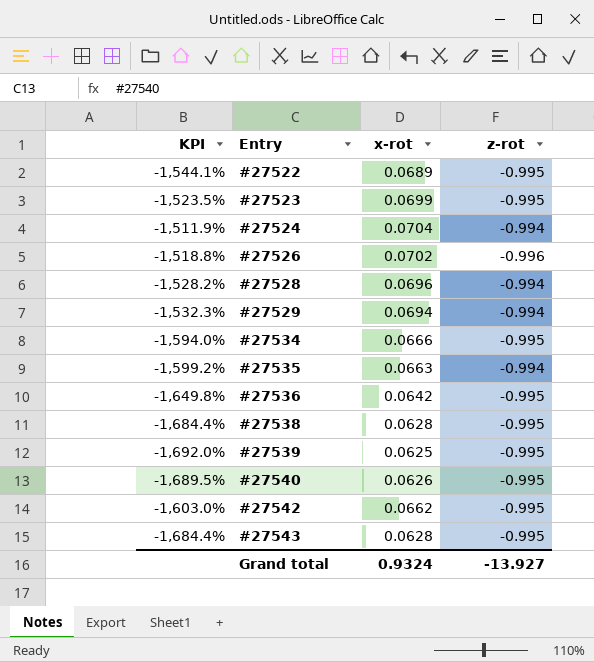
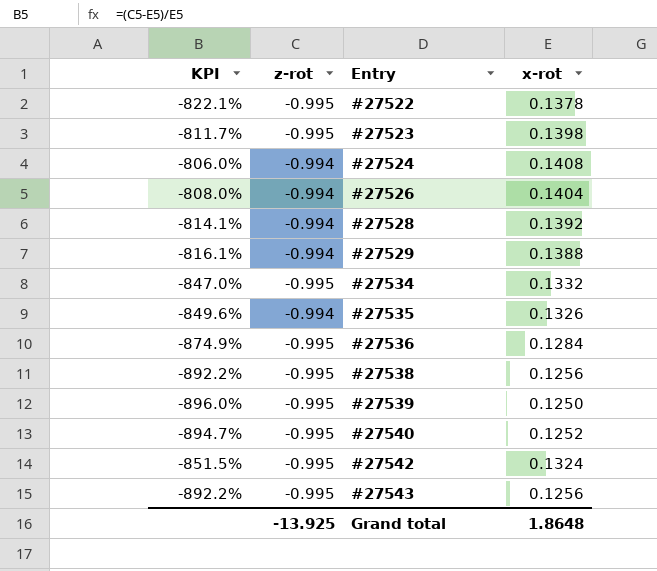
column z-rot | position: 4 -> 2
#27522 | KPI: -1,544.1% -> -822.1%
#27522 | x-rot: 0.0689 -> 0.1378
#27523 | KPI: -1,523.5% -> -811.7%
#27523 | x-rot: 0.0699 -> 0.1398
#27524 | KPI: -1,511.9% -> -806.0%
#27524 | x-rot: 0.0704 -> 0.1408
#27526 | KPI: -1,518.8% -> -808.0%
#27526 | z-rot: -0.996 -> -0.994
#27526 | x-rot: 0.0702 -> 0.1404
#27528 | KPI: -1,528.2% -> -814.1%
#27528 | x-rot: 0.0696 -> 0.1392
#27529 | KPI: -1,532.3% -> -816.1%
#27529 | x-rot: 0.0694 -> 0.1388
#27534 | KPI: -1,594.0% -> -847.0%
#27534 | x-rot: 0.0666 -> 0.1332
#27535 | KPI: -1,599.2% -> -849.6%
#27535 | x-rot: 0.0663 -> 0.1326
#27536 | KPI: -1,649.8% -> -874.9%
#27536 | x-rot: 0.0642 -> 0.1284
#27538 | KPI: -1,684.4% -> -892.2%
#27538 | x-rot: 0.0628 -> 0.1256
#27539 | KPI: -1,692.0% -> -896.0%
#27539 | x-rot: 0.0625 -> 0.1250
#27540 | KPI: -1,689.5% -> -894.7%
#27540 | x-rot: 0.0626 -> 0.1252
#27542 | KPI: -1,603.0% -> -851.5%
#27542 | x-rot: 0.0662 -> 0.1324
#27543 | KPI: -1,684.4% -> -892.2%
#27543 | x-rot: 0.0628 -> 0.1256
Grand total | z-rot: -13.927 -> -13.925
Grand total | x-rot: 0.9324 -> 1.8648

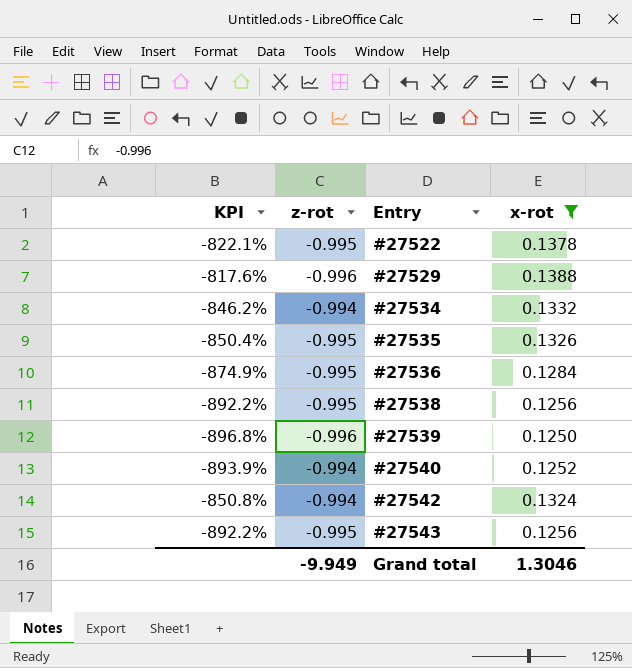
filter: none -> x-rot <= 0.1388
#27529 | KPI: -816.1% -> -817.6%
#27529 | z-rot: -0.994 -> -0.996
#27534 | KPI: -847.0% -> -846.2%
#27534 | z-rot: -0.995 -> -0.994
#27535 | KPI: -849.6% -> -850.4%
#27535 | z-rot: -0.994 -> -0.995
#27539 | KPI: -896.0% -> -896.8%
#27539 | z-rot: -0.995 -> -0.996
#27540 | KPI: -894.7% -> -893.9%
#27540 | z-rot: -0.995 -> -0.994
#27542 | KPI: -851.5% -> -850.8%
#27542 | z-rot: -0.995 -> -0.994
Grand total | z-rot: -13.925 -> -9.949
Grand total | x-rot: 1.8648 -> 1.3046

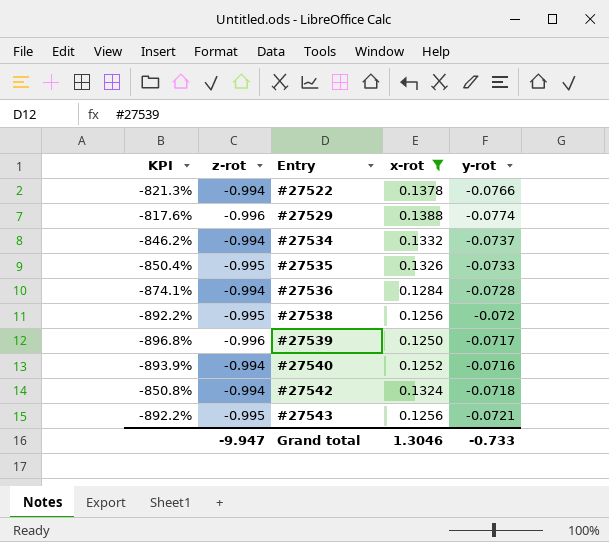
column y-rot | position: none -> 5
#27522 | KPI: -822.1% -> -821.3%
#27522 | z-rot: -0.995 -> -0.994
#27536 | KPI: -874.9% -> -874.1%
#27536 | z-rot: -0.995 -> -0.994
Grand total | z-rot: -9.949 -> -9.947

